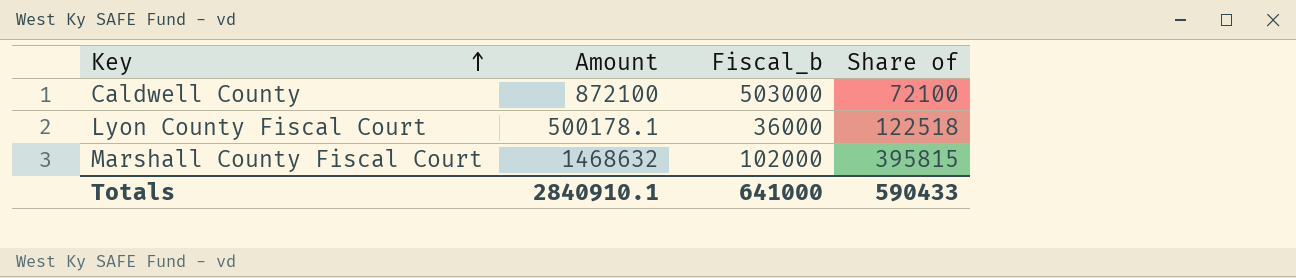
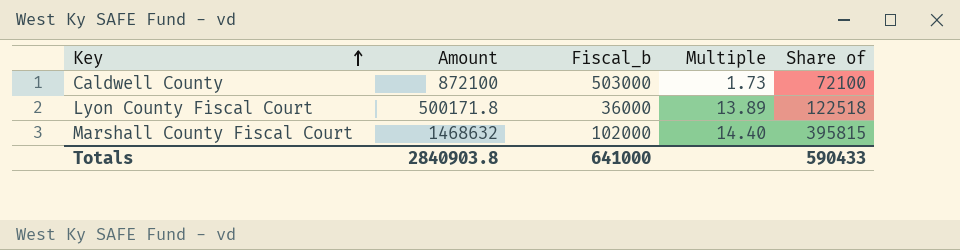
column Multiple | formula: none -> [Amount] / [Fiscal_b]
Lyon County Fiscal Court | Amount: 500178.1 -> 500171.8
Totals | Amount: 2840910.1 -> 2840903.8

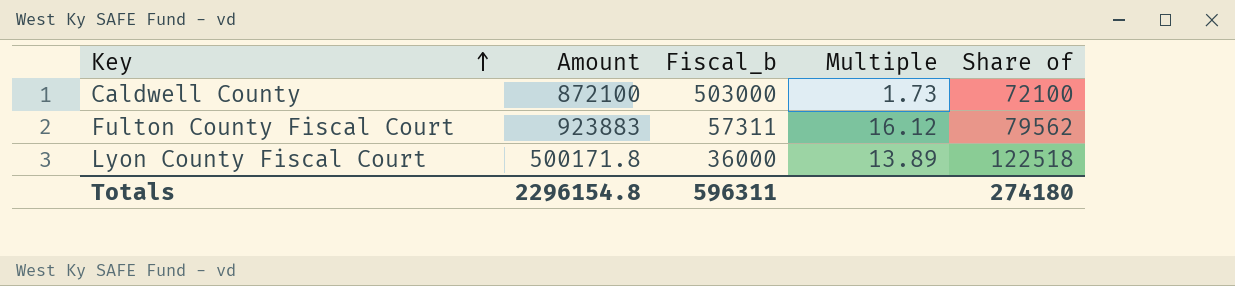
row Marshall County Fiscal Court: 1468632 | 102000 | 14.40 | 395815 -> none
row Fulton County Fiscal Court: none -> 923883 | 57311 | 16.12 | 79562
Totals | Amount: 2840903.8 -> 2296154.8
Totals | Fiscal_b: 641000 -> 596311
Totals | Share of: 590433 -> 274180

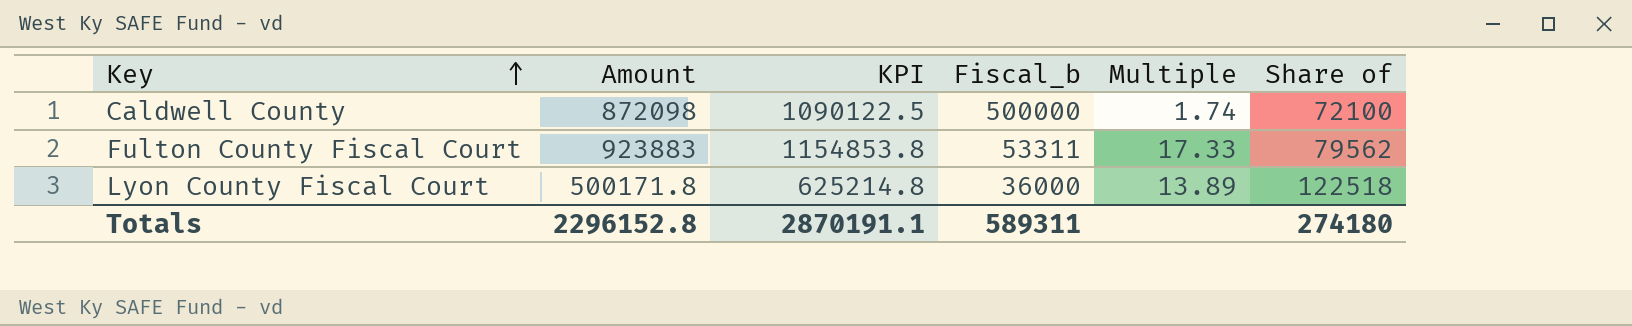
column KPI | formula: none -> [Amount] * 1.25
Caldwell County | Amount: 872100 -> 872098
Caldwell County | Fiscal_b: 503000 -> 500000
Caldwell County | Multiple: 1.73 -> 1.74
Fulton County Fiscal Court | Fiscal_b: 57311 -> 53311
Fulton County Fiscal Court | Multiple: 16.12 -> 17.33
Totals | Amount: 2296154.8 -> 2296152.8
Totals | Fiscal_b: 596311 -> 589311

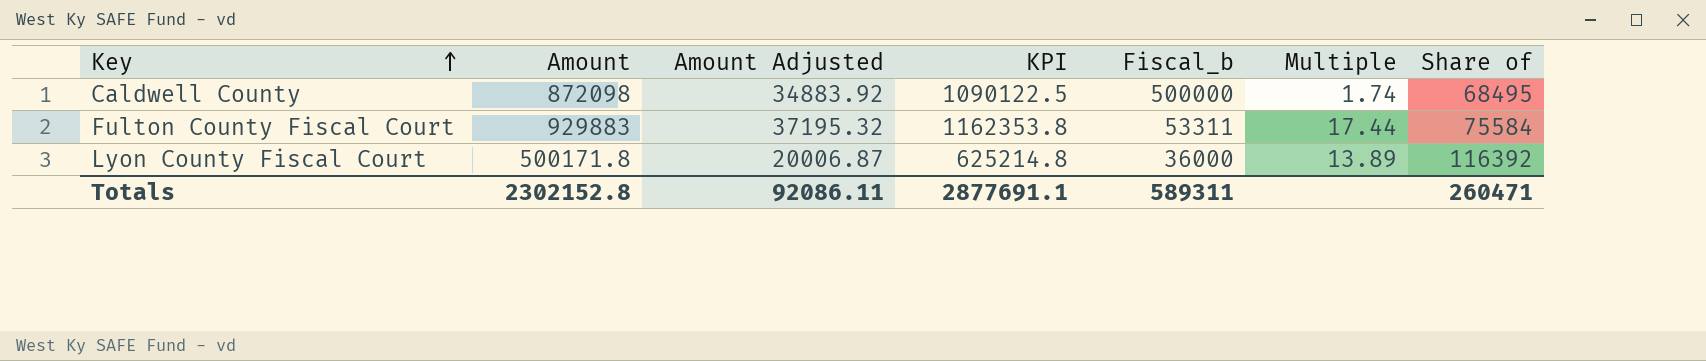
column Amount Adjusted | formula: none -> [Amount] * 0.04
Caldwell County | Share of: 72100 -> 68495
Fulton County Fiscal Court | Amount: 923883 -> 929883
Fulton County Fiscal Court | KPI: 1154853.8 -> 1162353.8
Fulton County Fiscal Court | Multiple: 17.33 -> 17.44
Fulton County Fiscal Court | Share of: 79562 -> 75584
Lyon County Fiscal Court | Share of: 122518 -> 116392
Totals | Amount: 2296152.8 -> 2302152.8
Totals | KPI: 2870191.1 -> 2877691.1
Totals | Share of: 274180 -> 260471

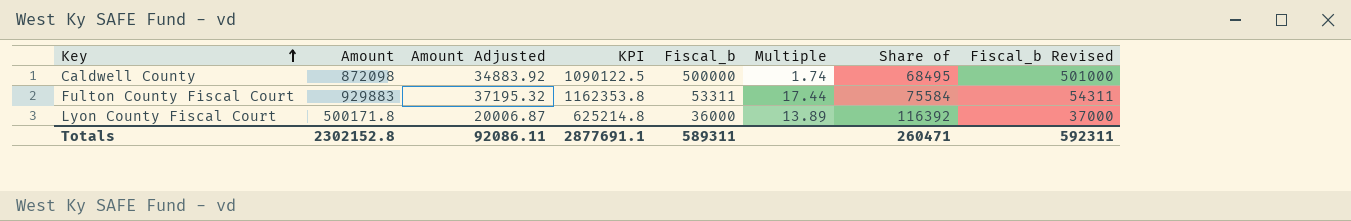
column Fiscal_b Revised | formula: none -> [Fiscal_b] + 1000

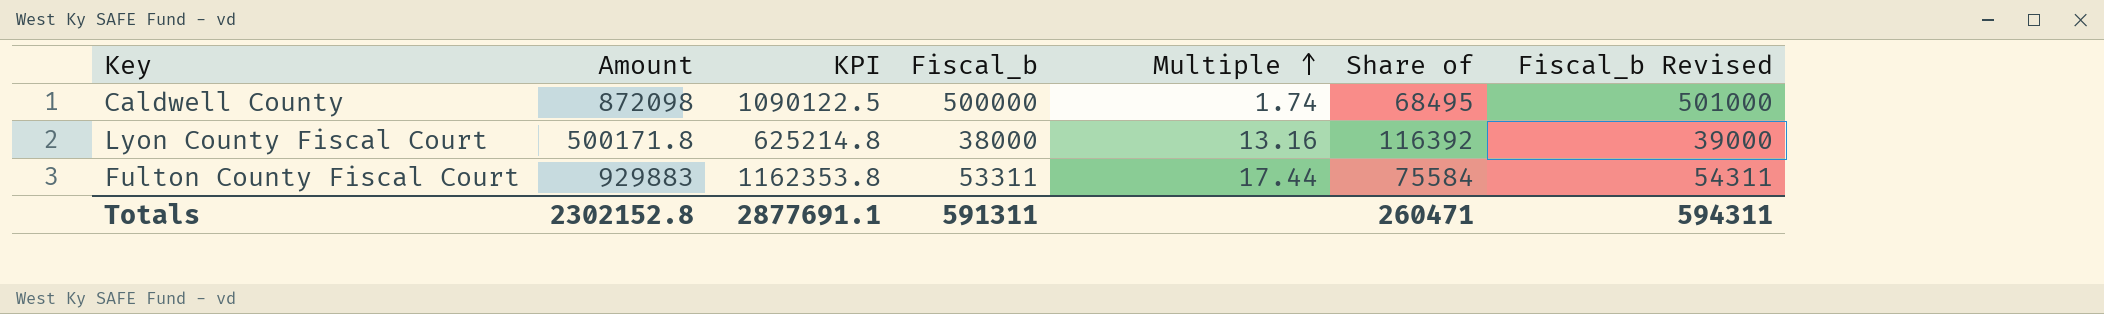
row order: Key ascending -> Multiple ascending
column Amount Adjusted | formula: [Amount] * 0.04 -> none
Lyon County Fiscal Court | Fiscal_b: 36000 -> 38000
Lyon County Fiscal Court | Multiple: 13.89 -> 13.16
Lyon County Fiscal Court | Fiscal_b Revised: 37000 -> 39000
Totals | Fiscal_b: 589311 -> 591311
Totals | Fiscal_b Revised: 592311 -> 594311

